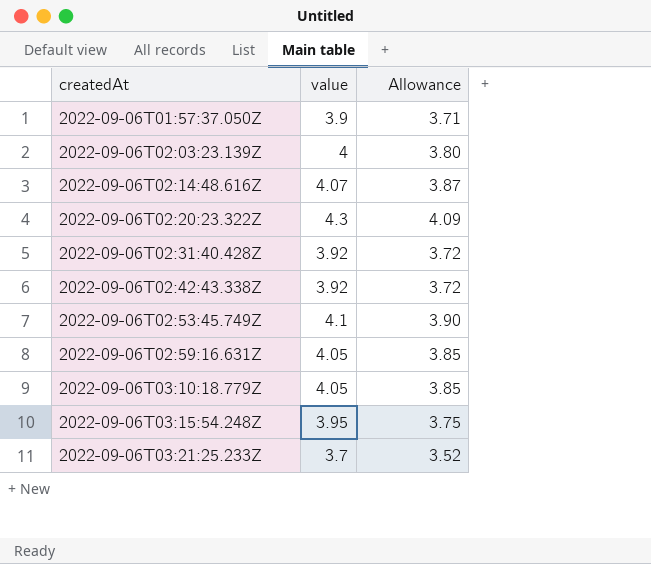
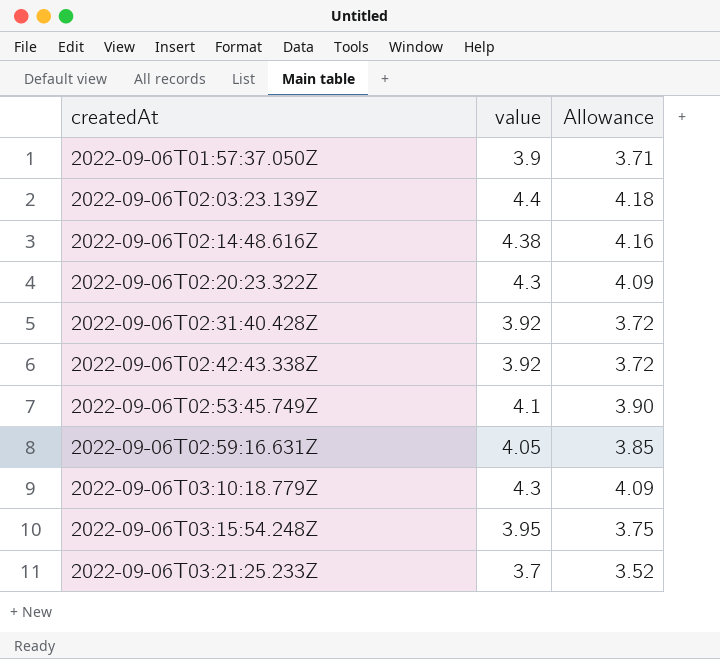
2022-09-06T02:03:23.139Z | value: 4 -> 4.4
2022-09-06T02:03:23.139Z | Allowance: 3.80 -> 4.18
2022-09-06T02:14:48.616Z | value: 4.07 -> 4.38
2022-09-06T02:14:48.616Z | Allowance: 3.87 -> 4.16
2022-09-06T03:10:18.779Z | value: 4.05 -> 4.3
2022-09-06T03:10:18.779Z | Allowance: 3.85 -> 4.09

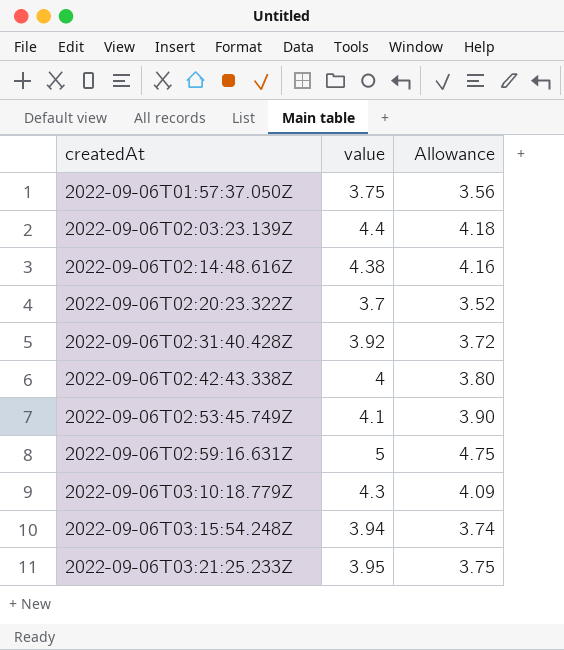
2022-09-06T01:57:37.050Z | value: 3.9 -> 3.75
2022-09-06T01:57:37.050Z | Allowance: 3.71 -> 3.56
2022-09-06T02:20:23.322Z | value: 4.3 -> 3.7
2022-09-06T02:20:23.322Z | Allowance: 4.09 -> 3.52
2022-09-06T02:42:43.338Z | value: 3.92 -> 4
2022-09-06T02:42:43.338Z | Allowance: 3.72 -> 3.80
2022-09-06T02:59:16.631Z | value: 4.05 -> 5
2022-09-06T02:59:16.631Z | Allowance: 3.85 -> 4.75
2022-09-06T03:15:54.248Z | value: 3.95 -> 3.94
2022-09-06T03:15:54.248Z | Allowance: 3.75 -> 3.74
2022-09-06T03:21:25.233Z | value: 3.7 -> 3.95
2022-09-06T03:21:25.233Z | Allowance: 3.52 -> 3.75

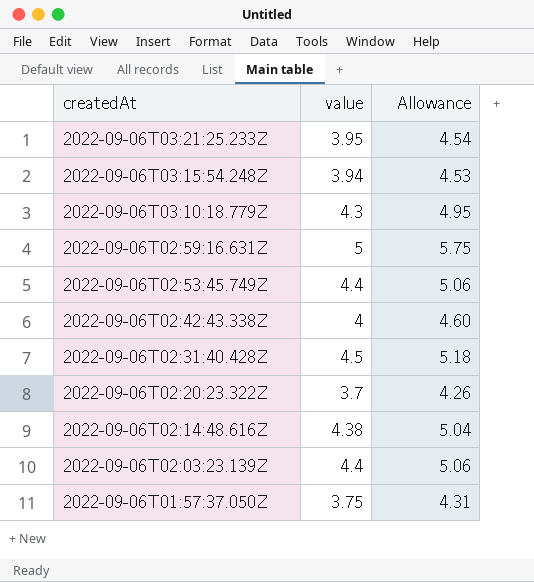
row order: createdAt ascending -> createdAt descending
column Allowance | formula: [value] * 0.95 -> [value] * 1.15
2022-09-06T02:53:45.749Z | value: 4.1 -> 4.4
2022-09-06T02:31:40.428Z | value: 3.92 -> 4.5

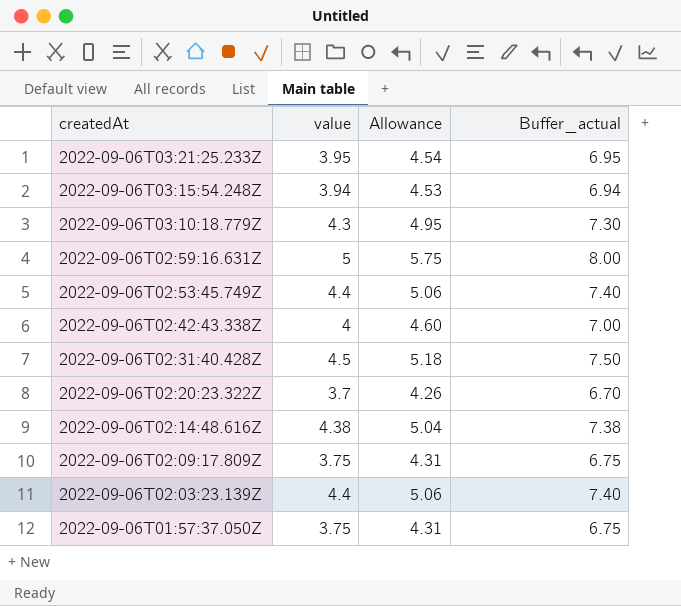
column Buffer_actual | formula: none -> [value] + 3
row 2022-09-06T02:09:17.809Z: none -> 3.75 | 4.31 | 6.75

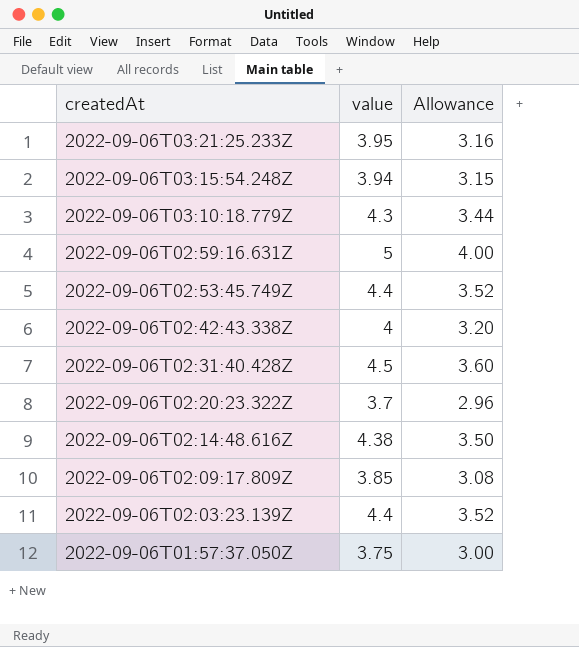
column Buffer_actual | formula: [value] + 3 -> none
column Allowance | formula: [value] * 1.15 -> [value] * 0.8
2022-09-06T02:09:17.809Z | value: 3.75 -> 3.85

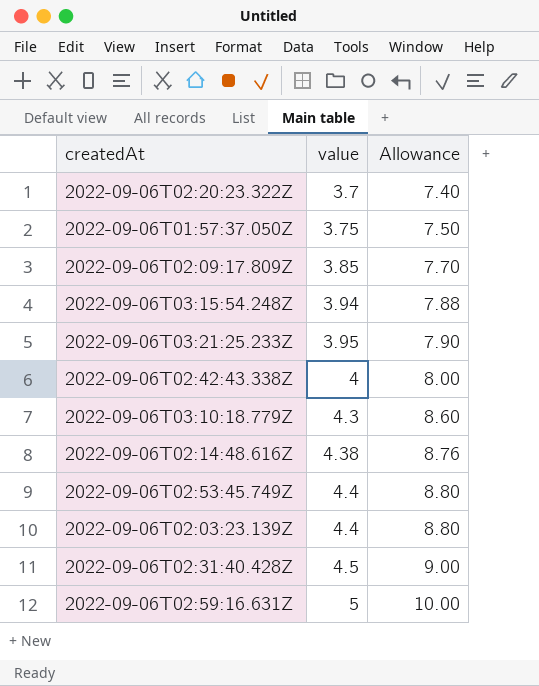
row order: createdAt descending -> value ascending
column Allowance | formula: [value] * 0.8 -> [value] * 2

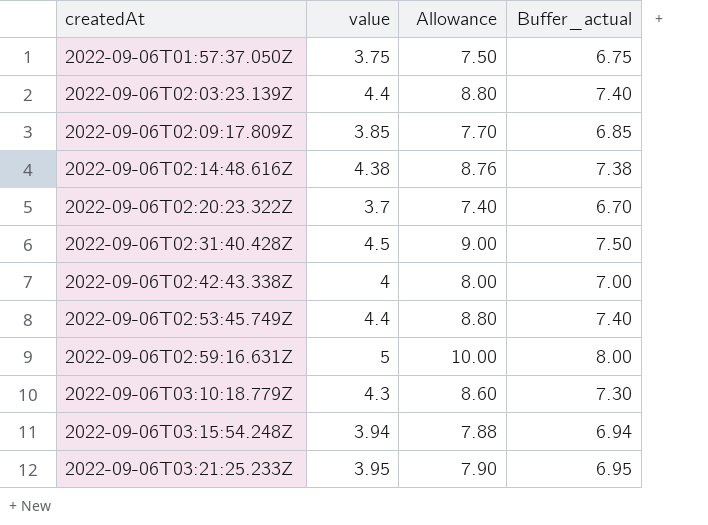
row order: value ascending -> createdAt ascending
column Buffer_actual | formula: none -> [value] + 3

